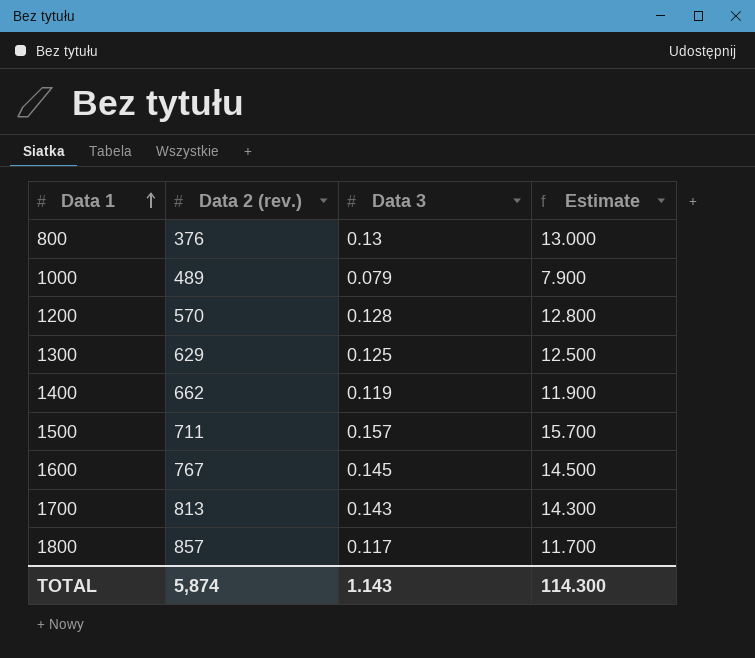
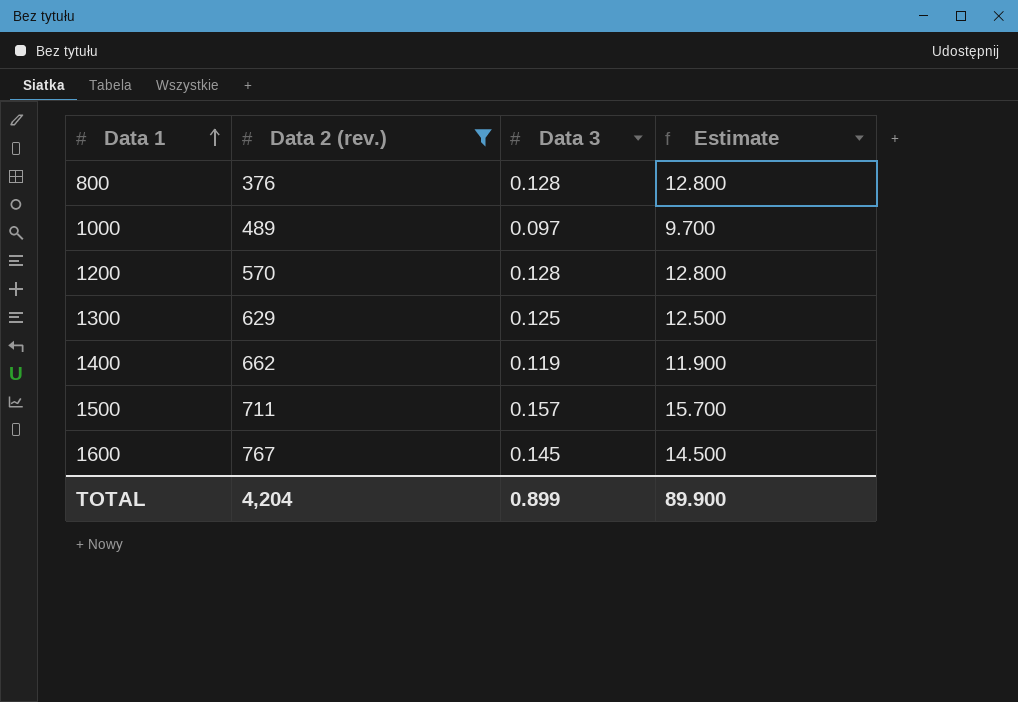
filter: none -> Data 2 (rev.) <= 767
800 | Data 3: 0.13 -> 0.128
800 | Estimate: 13.000 -> 12.800
1000 | Data 3: 0.079 -> 0.097
1000 | Estimate: 7.900 -> 9.700
TOTAL | Data 2 (rev.): 5,874 -> 4,204
TOTAL | Data 3: 1.143 -> 0.899
TOTAL | Estimate: 114.300 -> 89.900

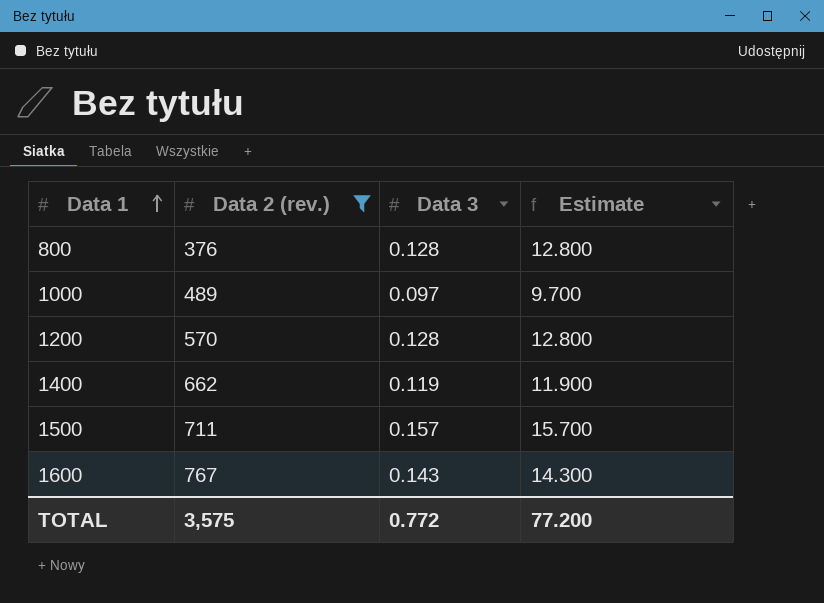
row 1300: 629 | 0.125 | 12.500 -> none
1600 | Data 3: 0.145 -> 0.143
1600 | Estimate: 14.500 -> 14.300
TOTAL | Data 2 (rev.): 4,204 -> 3,575
TOTAL | Data 3: 0.899 -> 0.772
TOTAL | Estimate: 89.900 -> 77.200

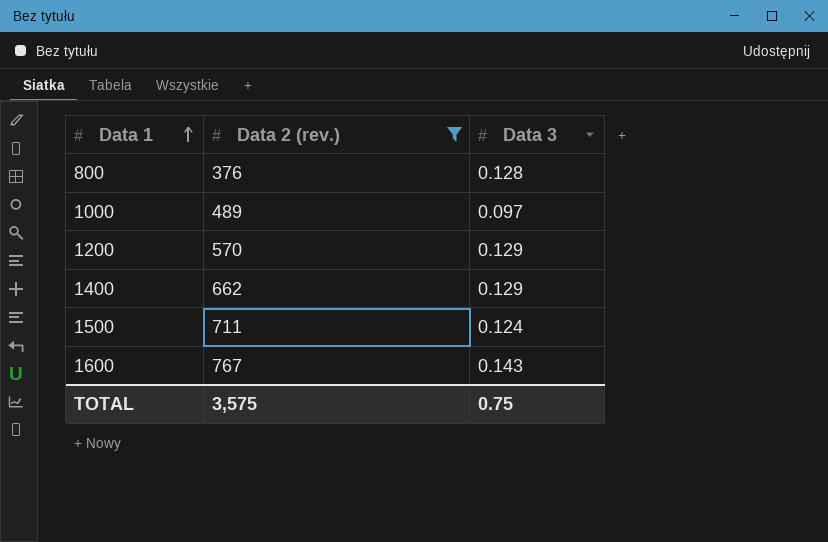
column Estimate | formula: [Data 3] * 100 -> none
1200 | Data 3: 0.128 -> 0.129
1400 | Data 3: 0.119 -> 0.129
1500 | Data 3: 0.157 -> 0.124
TOTAL | Data 3: 0.772 -> 0.75

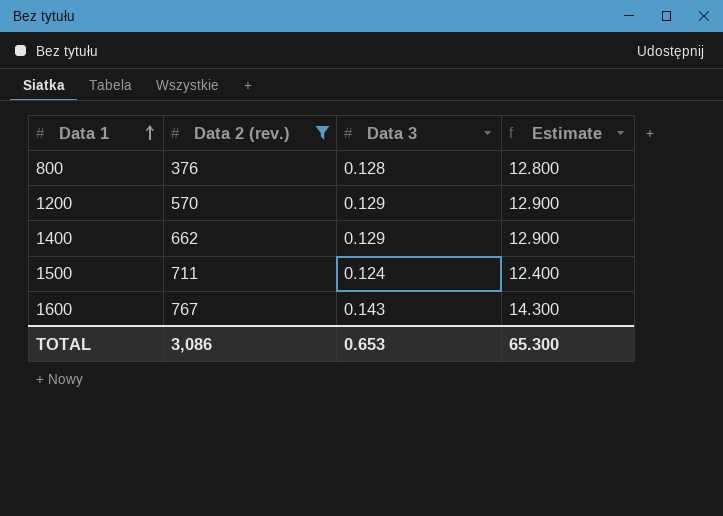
column Estimate | formula: none -> [Data 3] * 100
row 1000: 489 | 0.097 -> none
TOTAL | Data 2 (rev.): 3,575 -> 3,086
TOTAL | Data 3: 0.75 -> 0.653

